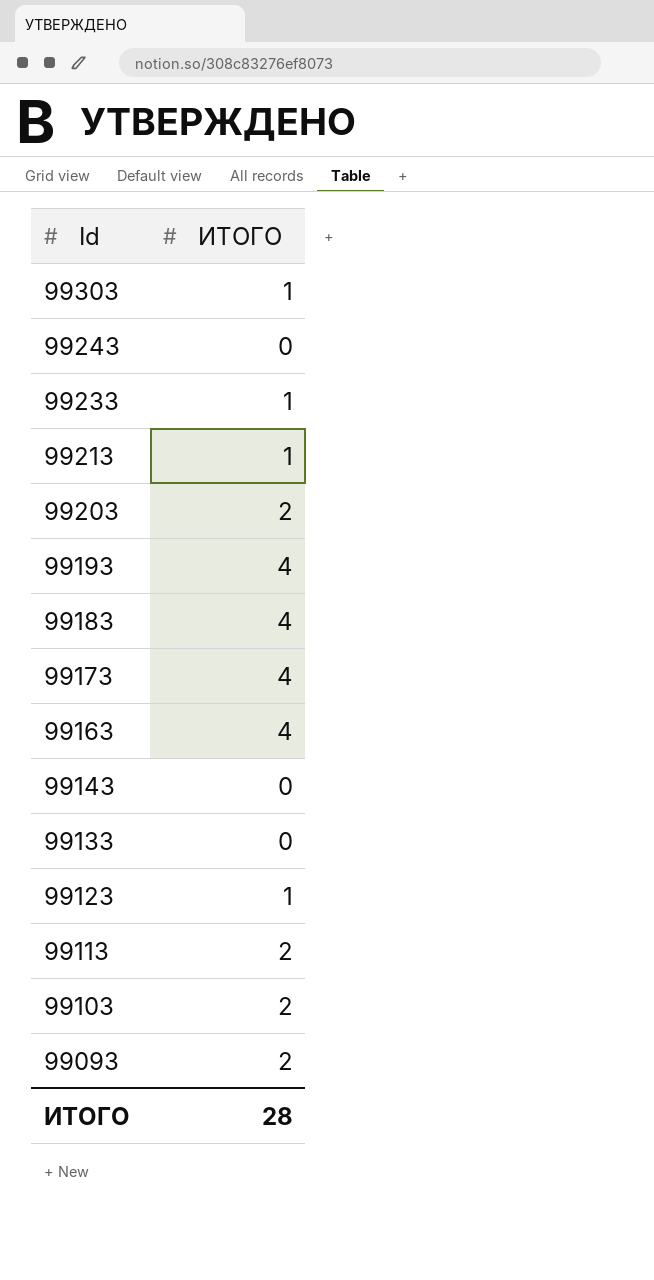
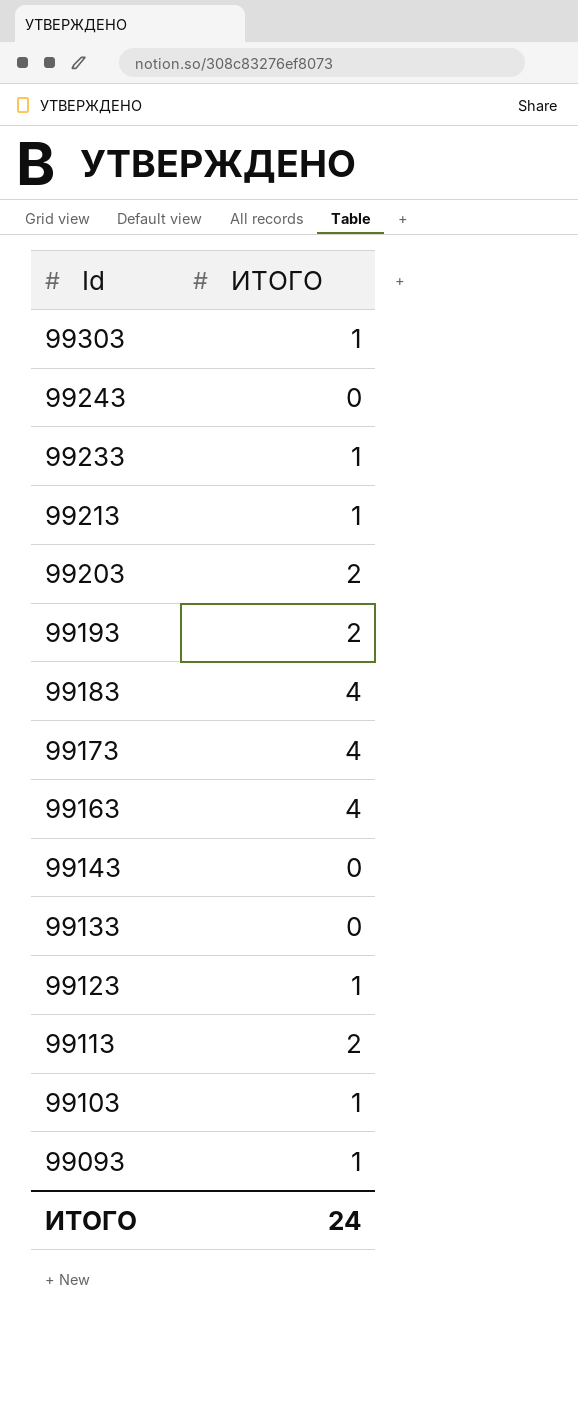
99193 | ИТОГО: 4 -> 2
99103 | ИТОГО: 2 -> 1
99093 | ИТОГО: 2 -> 1
ИТОГО | ИТОГО: 28 -> 24

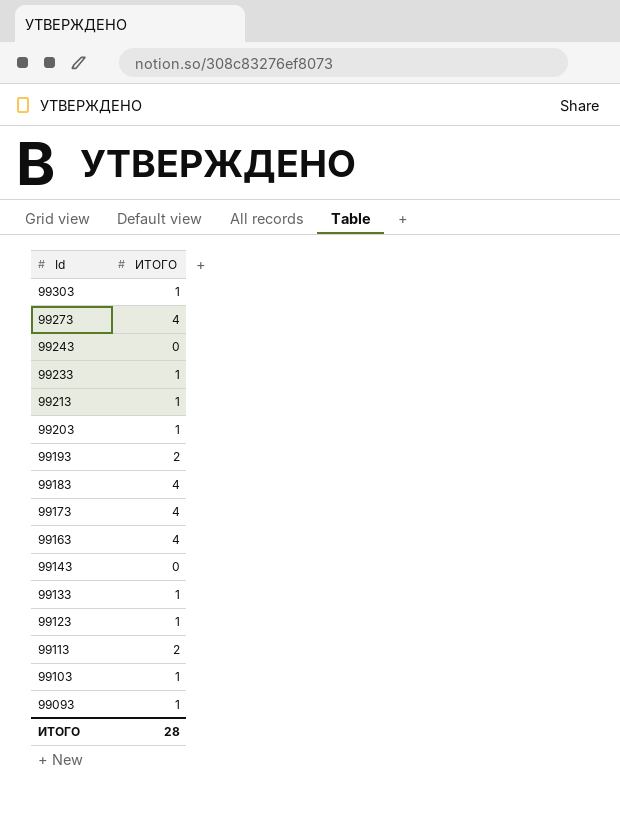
row 99273: none -> 4
99203 | ИТОГО: 2 -> 1
99133 | ИТОГО: 0 -> 1
ИТОГО | ИТОГО: 24 -> 28

